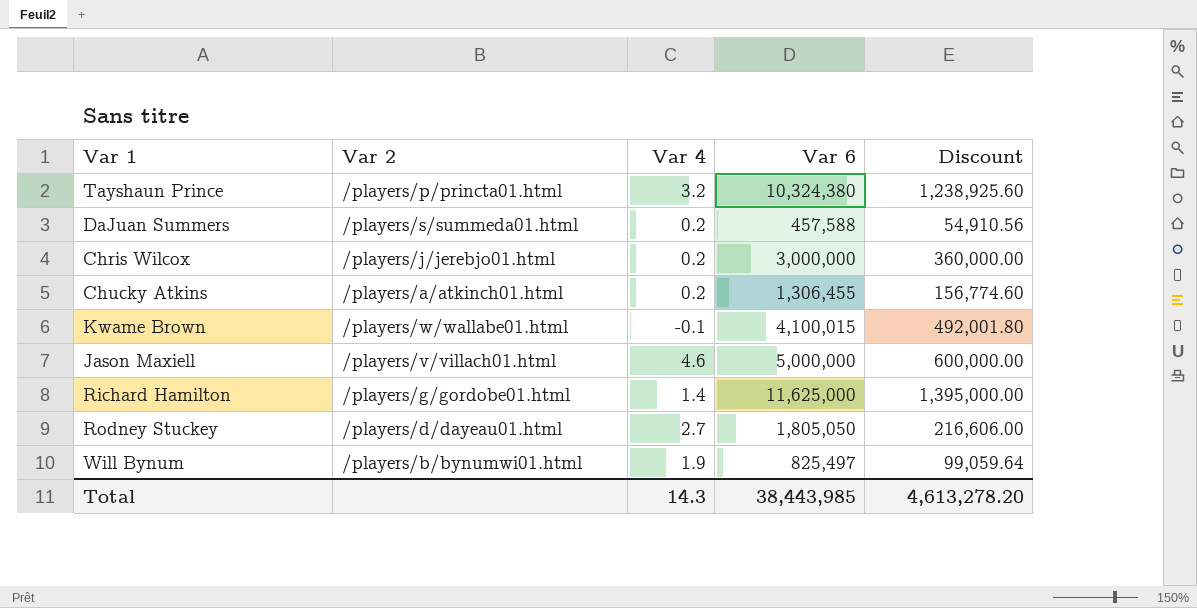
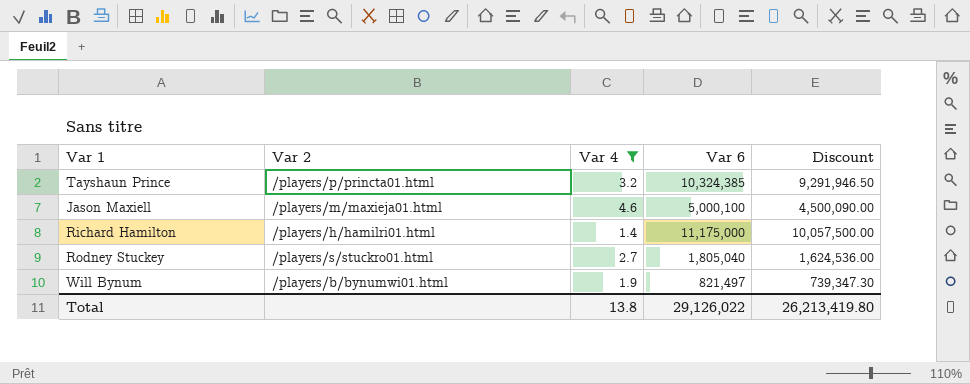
filter: none -> Var 4 >= 1.4
column Discount | formula: [Var 6] * 0.12 -> [Var 6] * 0.9
Tayshaun Prince | Var 6: 10,324,380 -> 10,324,385
Jason Maxiell | Var 2: /players/v/villach01.html -> /players/m/maxieja01.html
Jason Maxiell | Var 6: 5,000,000 -> 5,000,100
Richard Hamilton | Var 2: /players/g/gordobe01.html -> /players/h/hamilri01.html
Richard Hamilton | Var 6: 11,625,000 -> 11,175,000
Rodney Stuckey | Var 2: /players/d/dayeau01.html -> /players/s/stuckro01.html
Rodney Stuckey | Var 6: 1,805,050 -> 1,805,040
Will Bynum | Var 6: 825,497 -> 821,497
Total | Var 4: 14.3 -> 13.8
Total | Var 6: 38,443,985 -> 29,126,022
Total | Discount: 4,613,278.20 -> 26,213,419.80

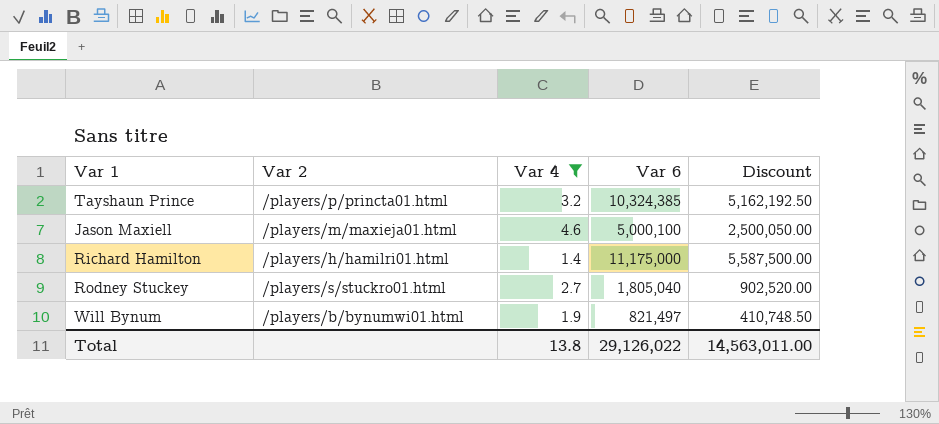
column Discount | formula: [Var 6] * 0.9 -> [Var 6] * 0.5
Total | Discount: 26,213,419.80 -> 14,563,011.00

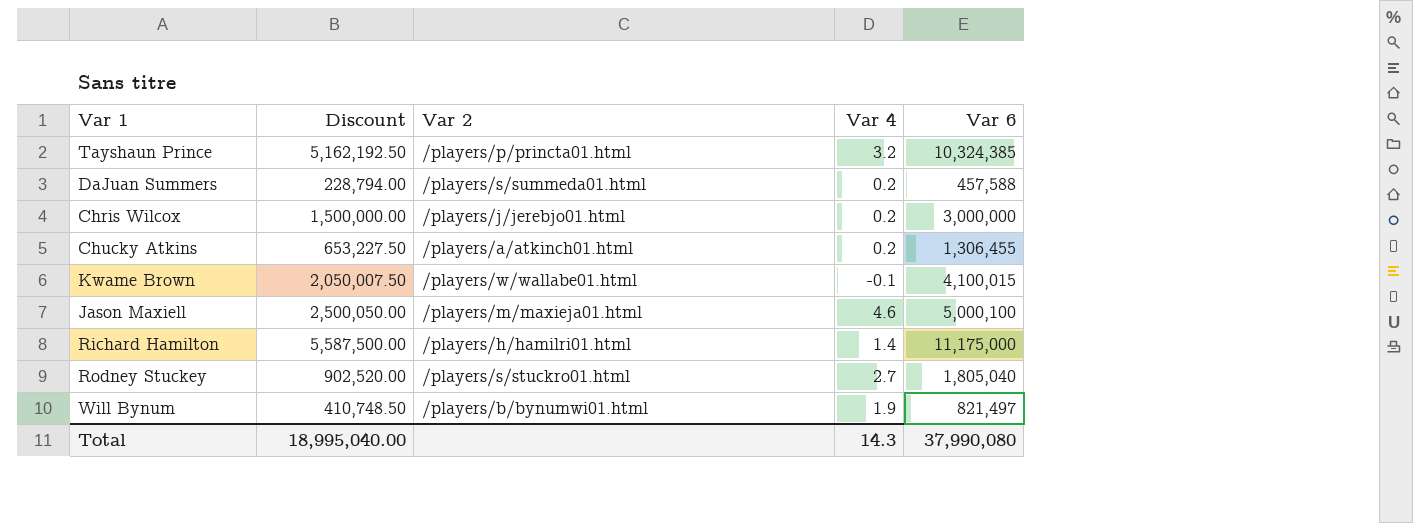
filter: Var 4 >= 1.4 -> none
column Discount | position: 5 -> 2
Total | Discount: 14,563,011.00 -> 18,995,040.00
Total | Var 4: 13.8 -> 14.3
Total | Var 6: 29,126,022 -> 37,990,080

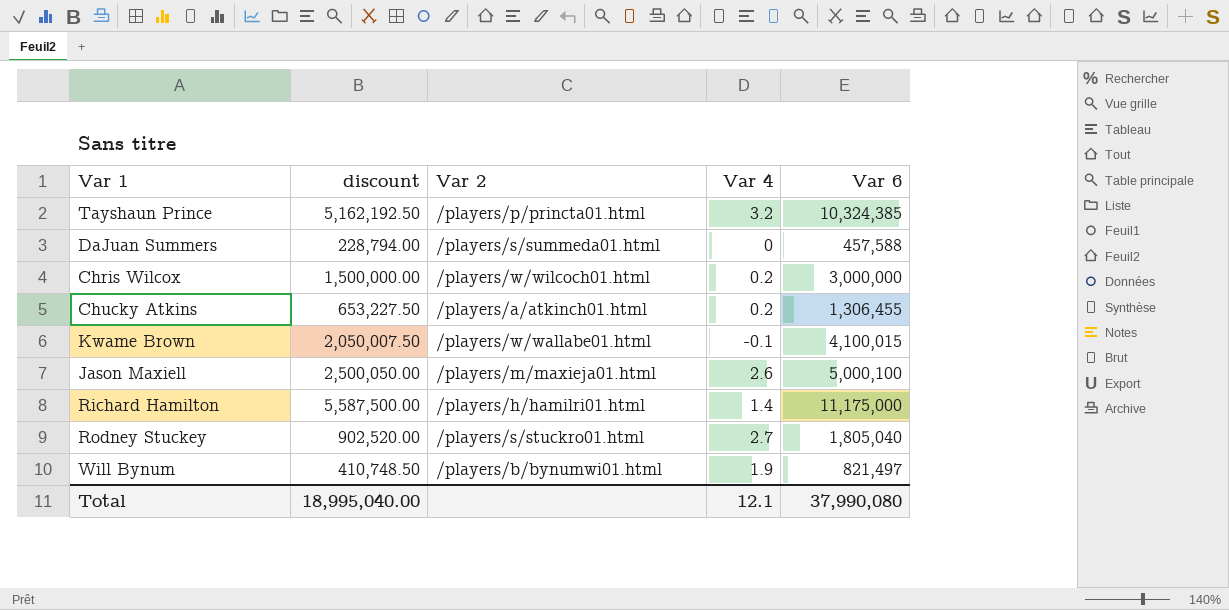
column name: Discount -> discount
DaJuan Summers | Var 4: 0.2 -> 0
Chris Wilcox | Var 2: /players/j/jerebjo01.html -> /players/w/wilcoch01.html
Jason Maxiell | Var 4: 4.6 -> 2.6
Total | Var 4: 14.3 -> 12.1

